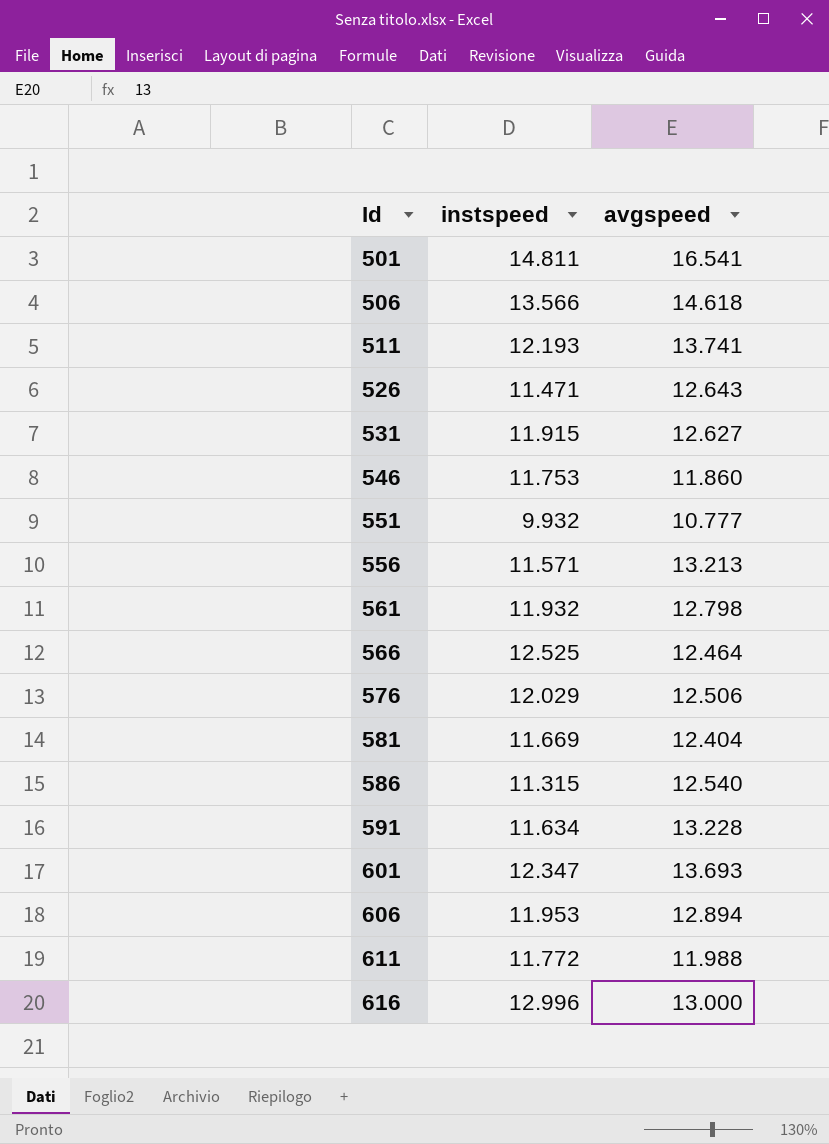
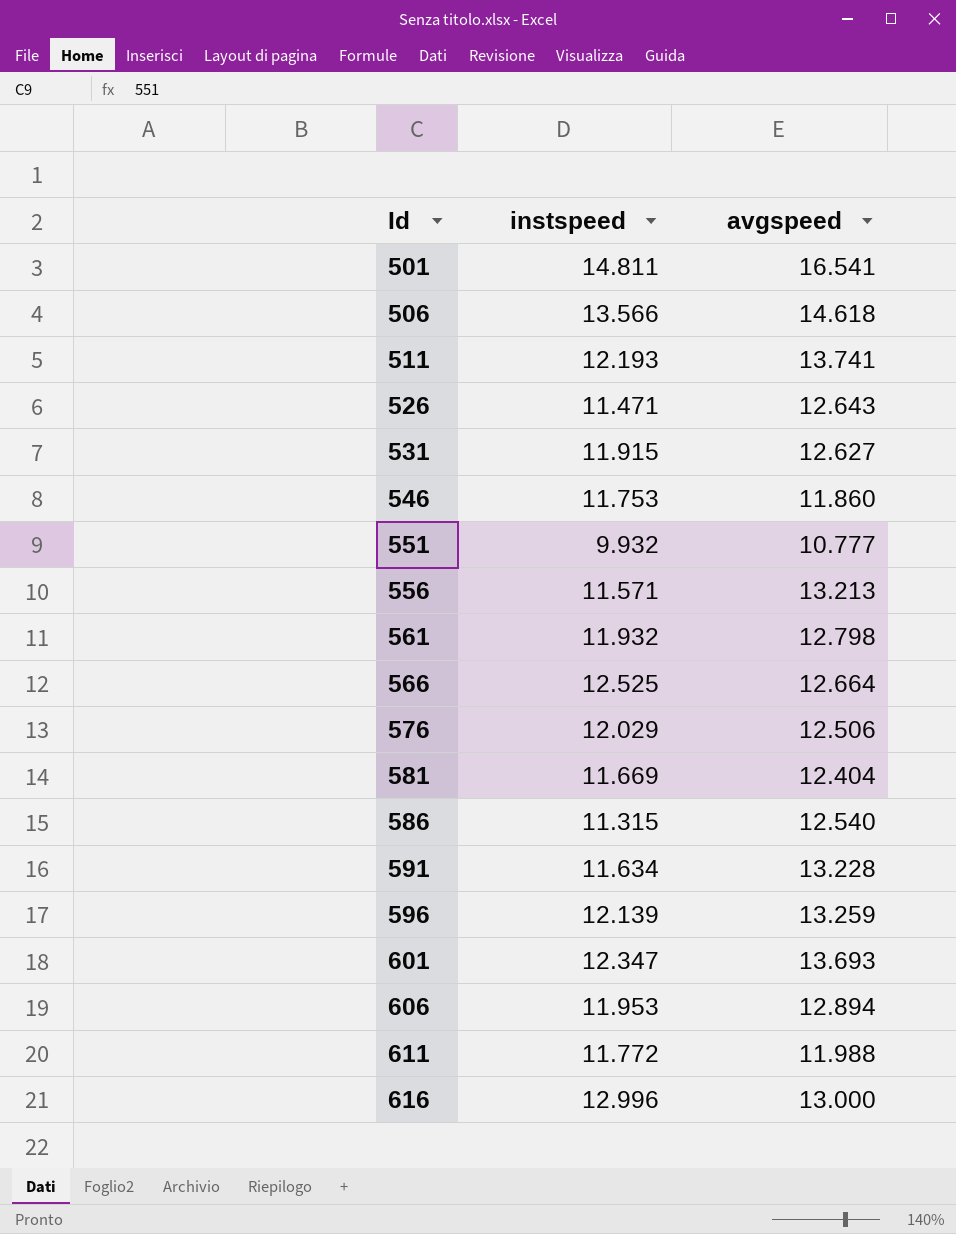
566 | avgspeed: 12.464 -> 12.664
row 596: none -> 12.139 | 13.259

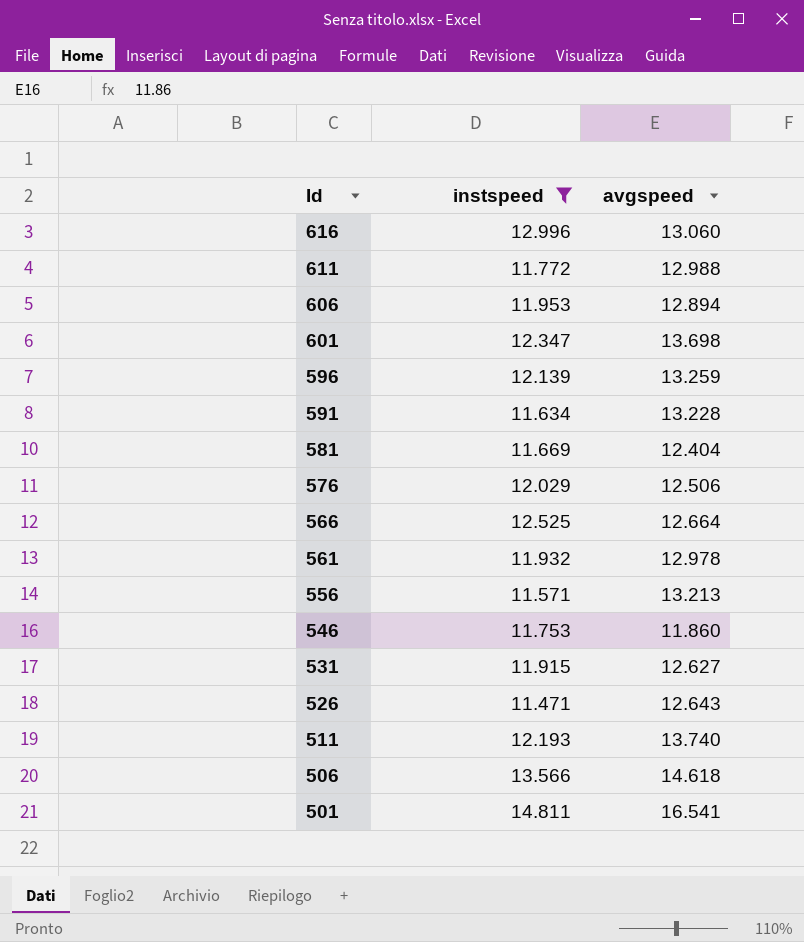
filter: none -> instspeed >= 11.471
row order: Id ascending -> Id descending
616 | avgspeed: 13.000 -> 13.060
611 | avgspeed: 11.988 -> 12.988
601 | avgspeed: 13.693 -> 13.698
561 | avgspeed: 12.798 -> 12.978
511 | avgspeed: 13.741 -> 13.740

